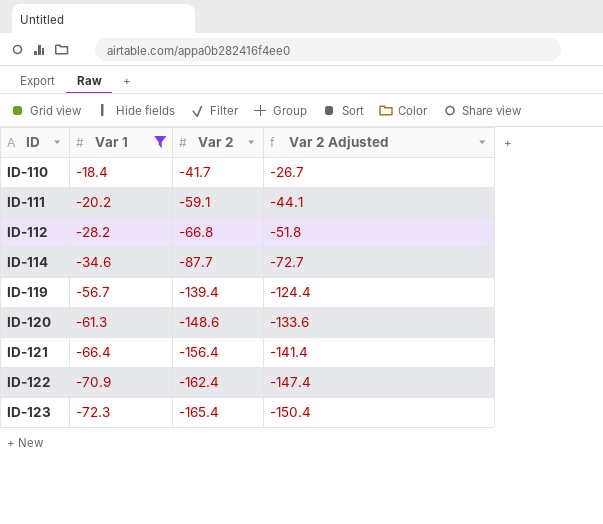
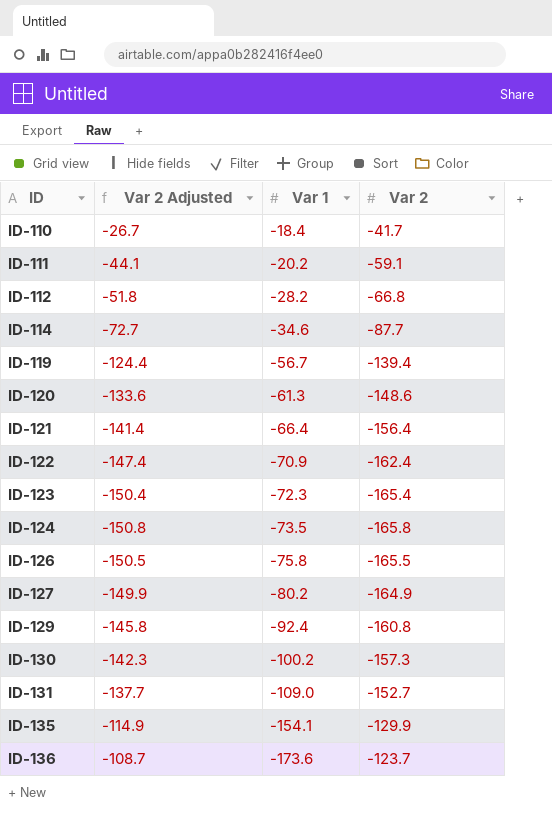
filter: Var 1 >= -72.3 -> none
column Var 2 Adjusted | position: 4 -> 2

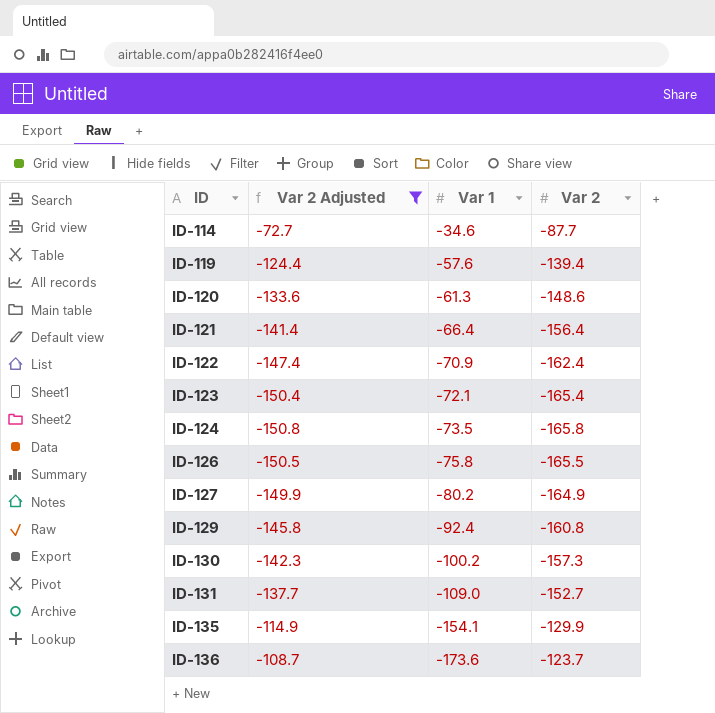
filter: none -> Var 2 Adjusted <= -72.7
ID-119 | Var 1: -56.7 -> -57.6
ID-123 | Var 1: -72.3 -> -72.1

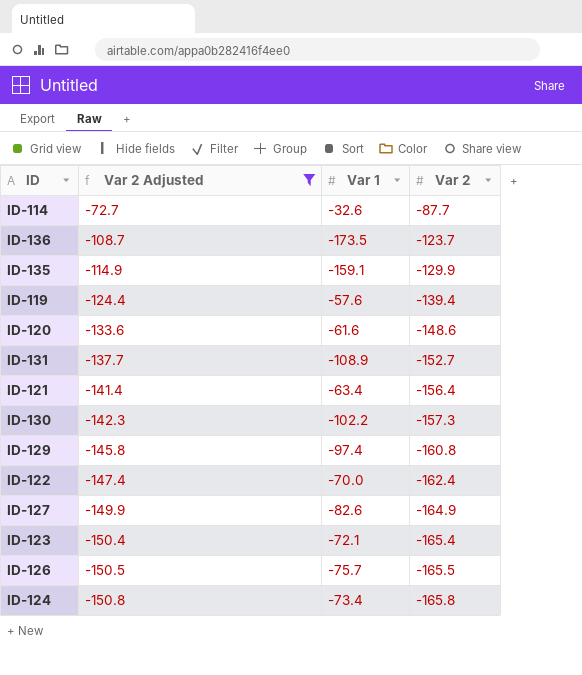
row order: ID ascending -> Var 2 Adjusted descending
ID-114 | Var 1: -34.6 -> -32.6
ID-136 | Var 1: -173.6 -> -173.5
ID-135 | Var 1: -154.1 -> -159.1
ID-120 | Var 1: -61.3 -> -61.6
ID-131 | Var 1: -109.0 -> -108.9
ID-121 | Var 1: -66.4 -> -63.4
ID-130 | Var 1: -100.2 -> -102.2
ID-129 | Var 1: -92.4 -> -97.4
ID-122 | Var 1: -70.9 -> -70.0
ID-127 | Var 1: -80.2 -> -82.6
ID-126 | Var 1: -75.8 -> -75.7
ID-124 | Var 1: -73.5 -> -73.4

